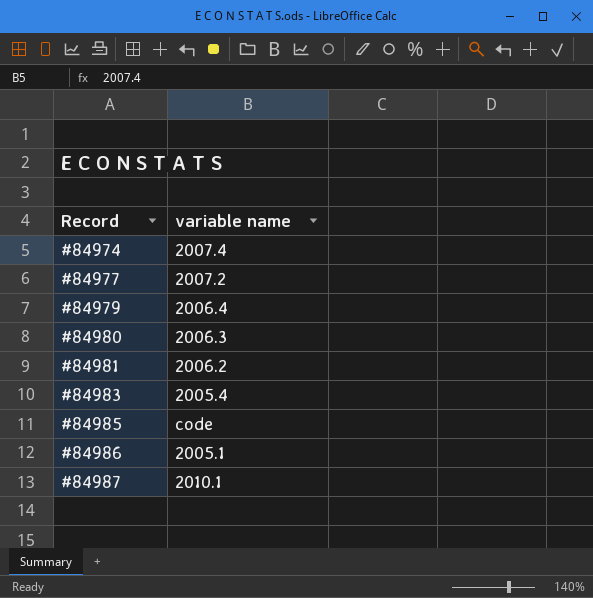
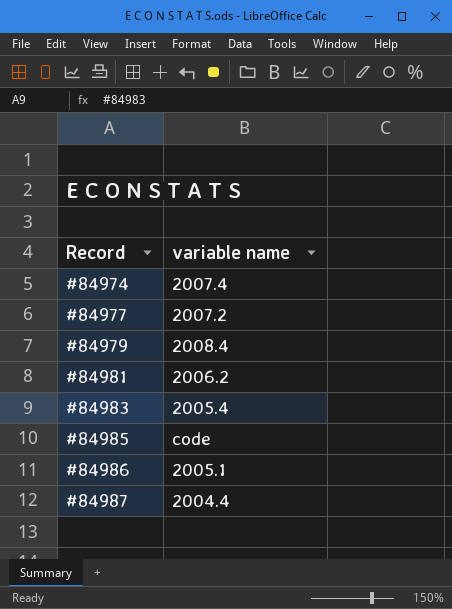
row #84980: 2006.3 -> none
#84979 | variable name: 2006.4 -> 2008.4
#84987 | variable name: 2010.1 -> 2004.4

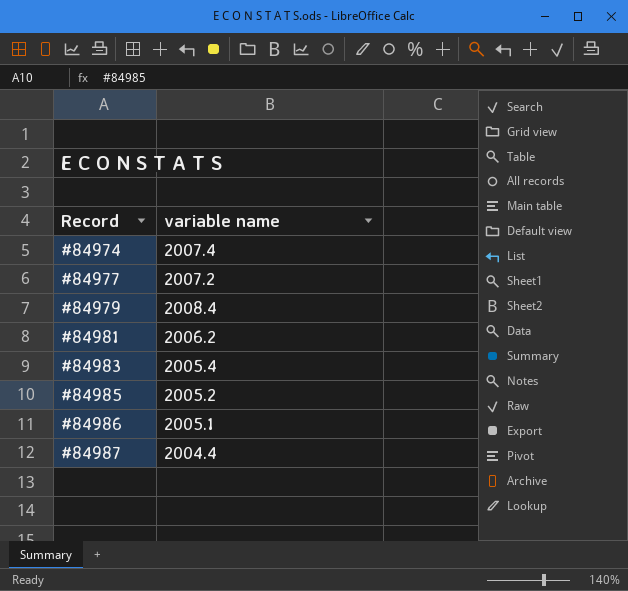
#84985 | variable name: code -> 2005.2

